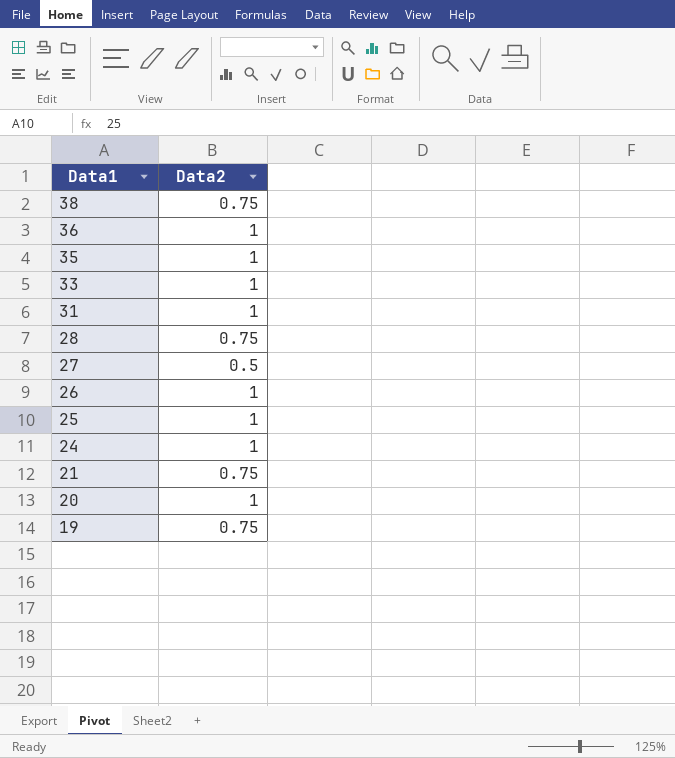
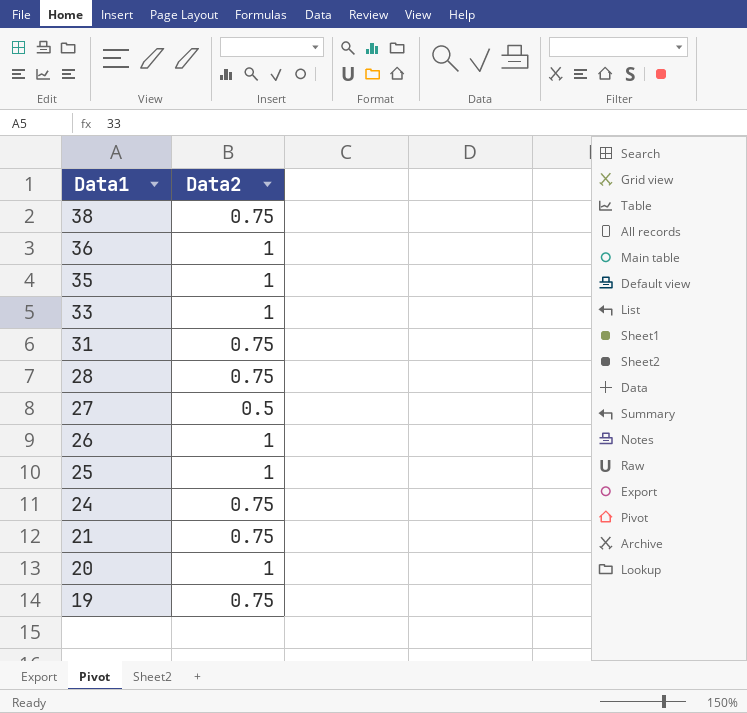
31 | Data2: 1 -> 0.75
24 | Data2: 1 -> 0.75

